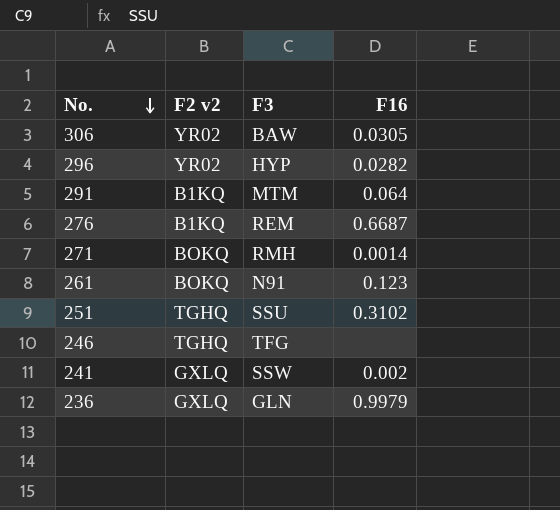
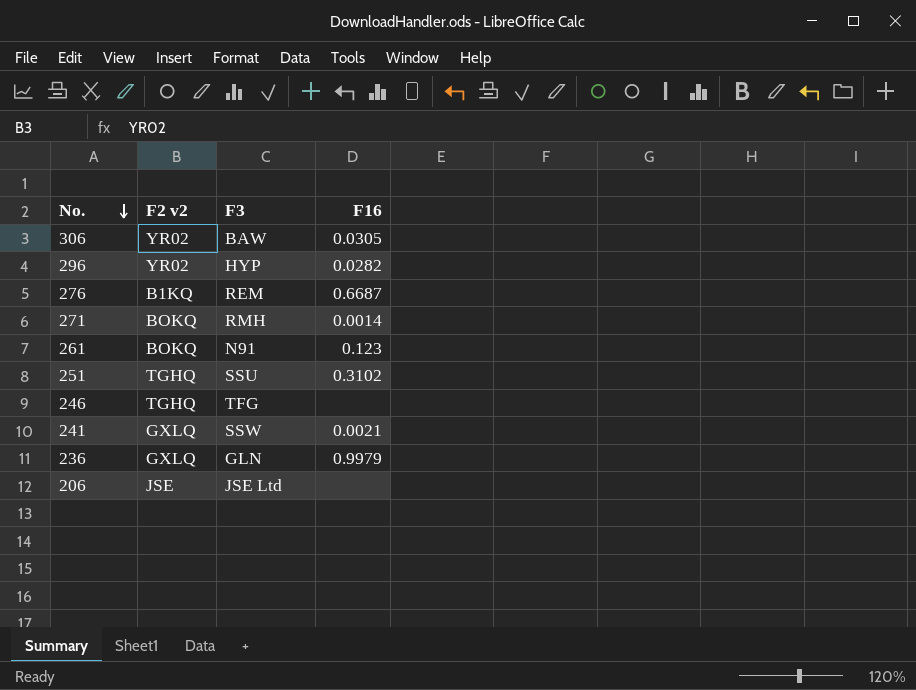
row 291: B1KQ | MTM | 0.064 -> none
241 | F16: 0.002 -> 0.0021
row 206: none -> JSE | JSE Ltd | none

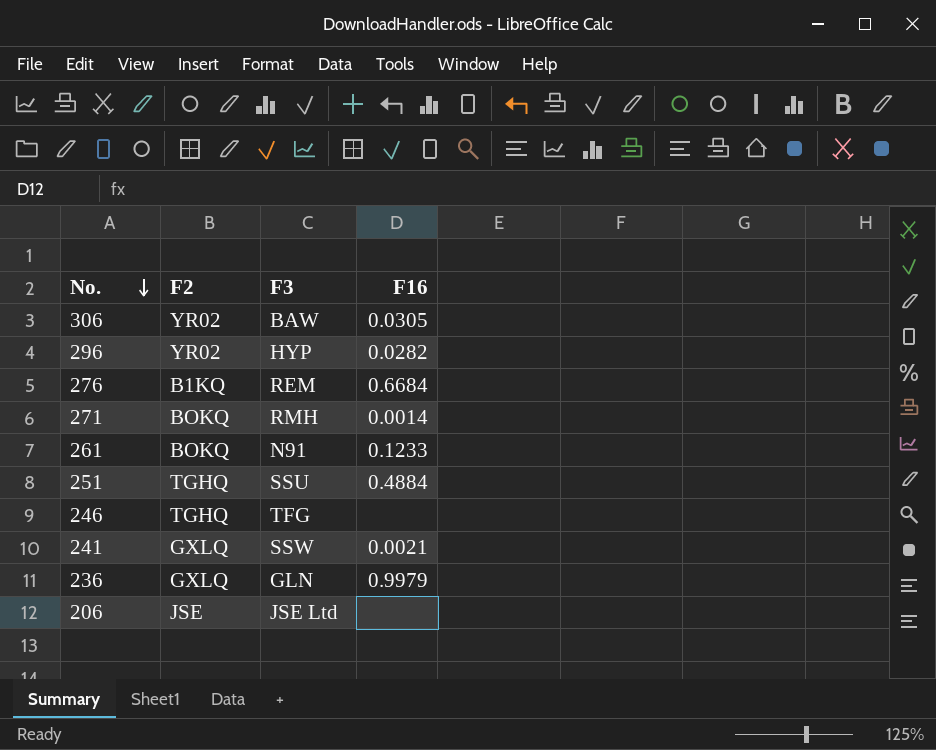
column name: F2 v2 -> F2
276 | F16: 0.6687 -> 0.6684
261 | F16: 0.123 -> 0.1233
251 | F16: 0.3102 -> 0.4884

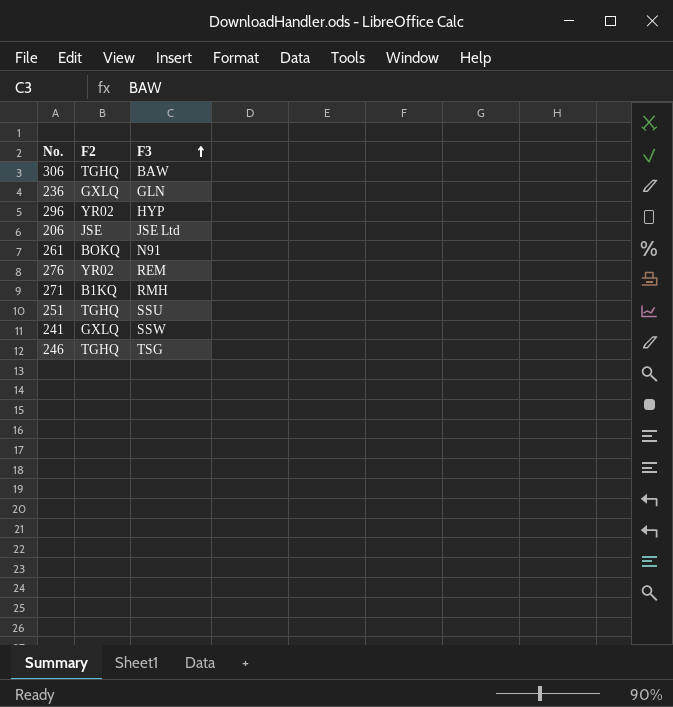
row order: No. descending -> F3 ascending
column F16 | position: 4 -> none
306 | F2: YR02 -> TGHQ
276 | F2: B1KQ -> YR02
271 | F2: BOKQ -> B1KQ
246 | F3: TFG -> TSG

